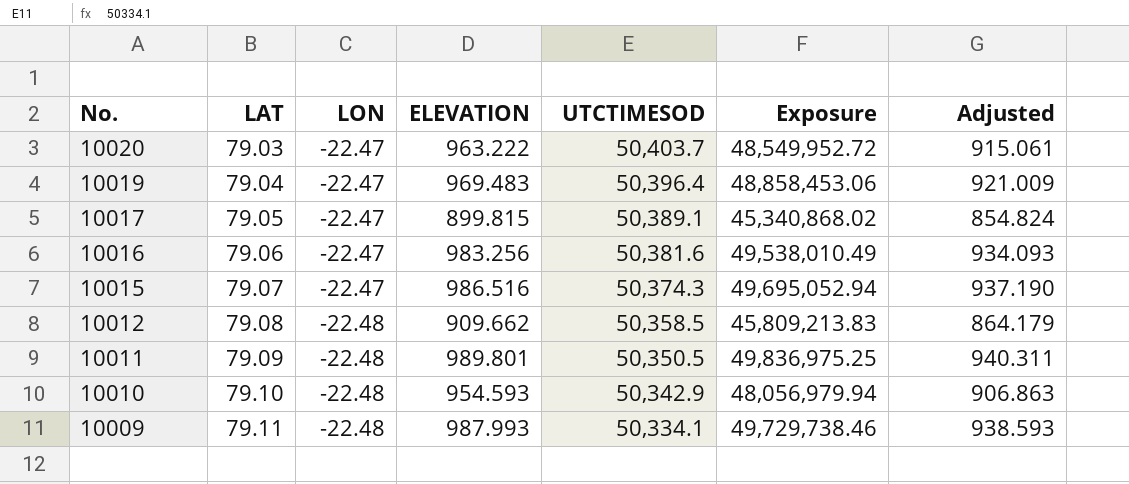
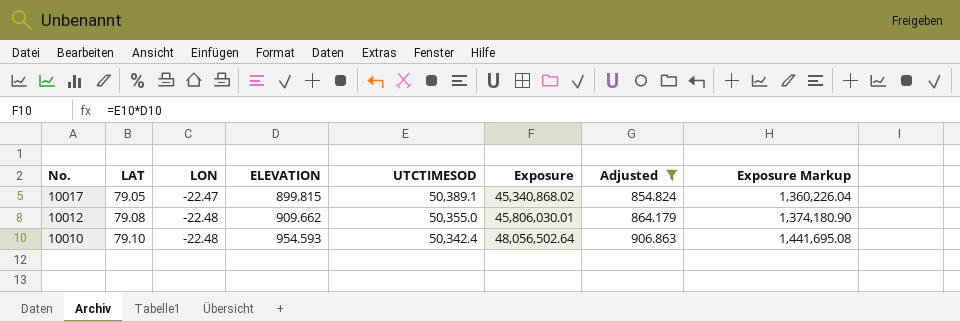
filter: none -> Adjusted <= 906.863
column Exposure Markup | formula: none -> [Exposure] * 0.03
10012 | UTCTIMESOD: 50,358.5 -> 50,355.0
10012 | Exposure: 45,809,213.83 -> 45,806,030.01
10010 | UTCTIMESOD: 50,342.9 -> 50,342.4
10010 | Exposure: 48,056,979.94 -> 48,056,502.64

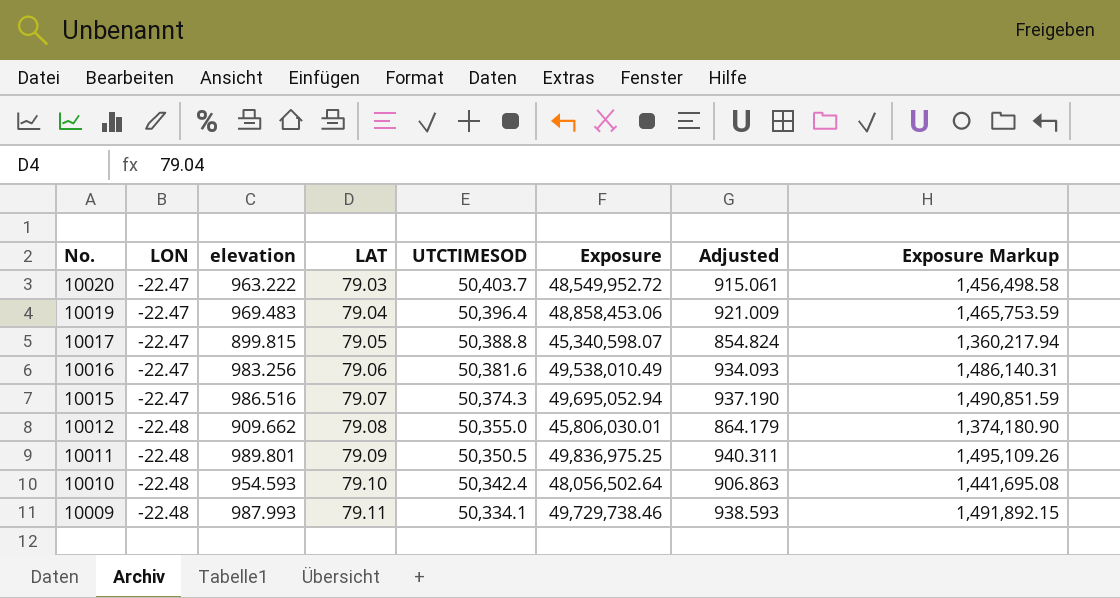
filter: Adjusted <= 906.863 -> none
column name: ELEVATION -> elevation
column LAT | position: 2 -> 4
10017 | UTCTIMESOD: 50,389.1 -> 50,388.8
10017 | Exposure: 45,340,868.02 -> 45,340,598.07
10017 | Exposure Markup: 1,360,226.04 -> 1,360,217.94

